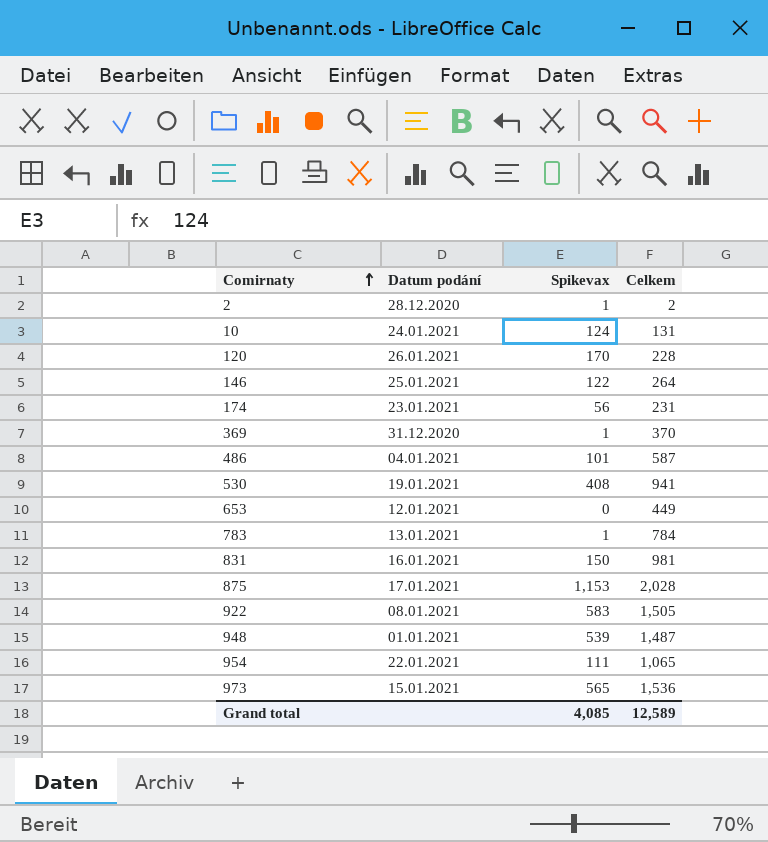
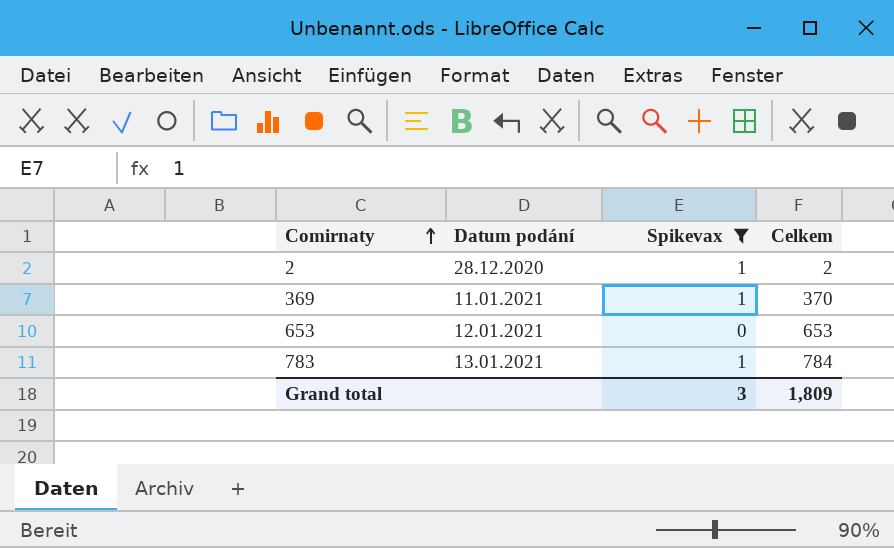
filter: none -> Spikevax <= 1
369 | Datum podání: 31.12.2020 -> 11.01.2021
653 | Celkem: 449 -> 653
Grand total | Spikevax: 4,085 -> 3
Grand total | Celkem: 12,589 -> 1,809

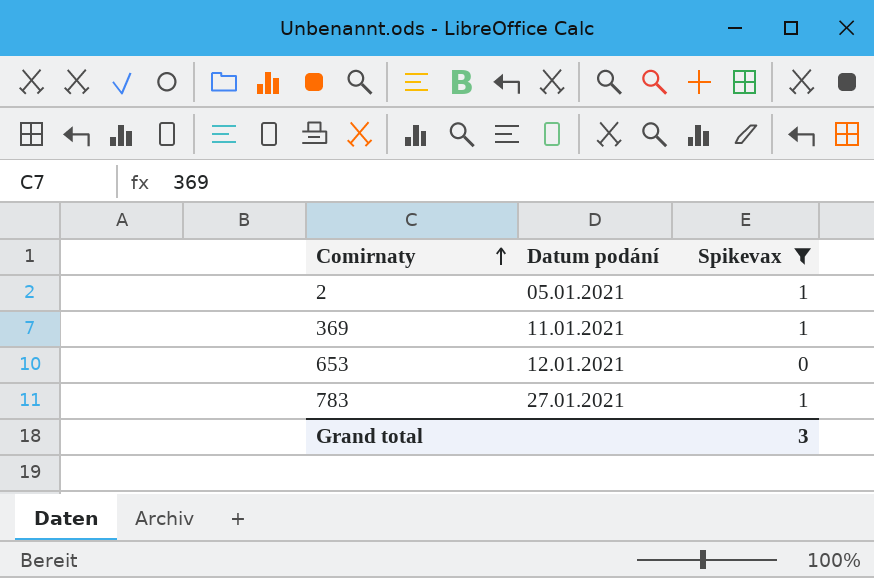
column Celkem | position: 4 -> none
2 | Datum podání: 28.12.2020 -> 05.01.2021
783 | Datum podání: 13.01.2021 -> 27.01.2021

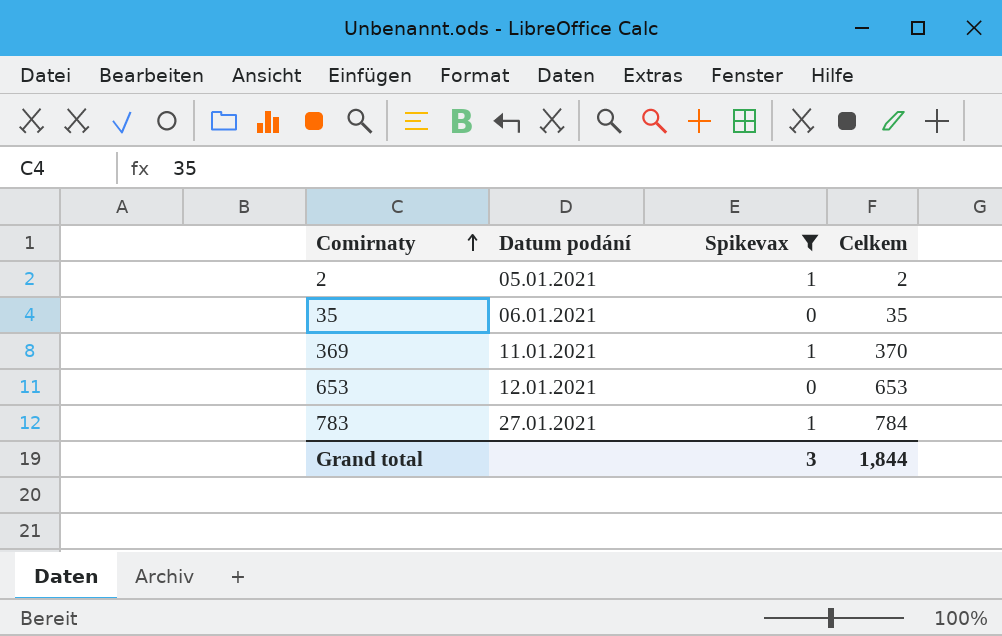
column Celkem | position: none -> 4
row 35: none -> 06.01.2021 | 0 | 35

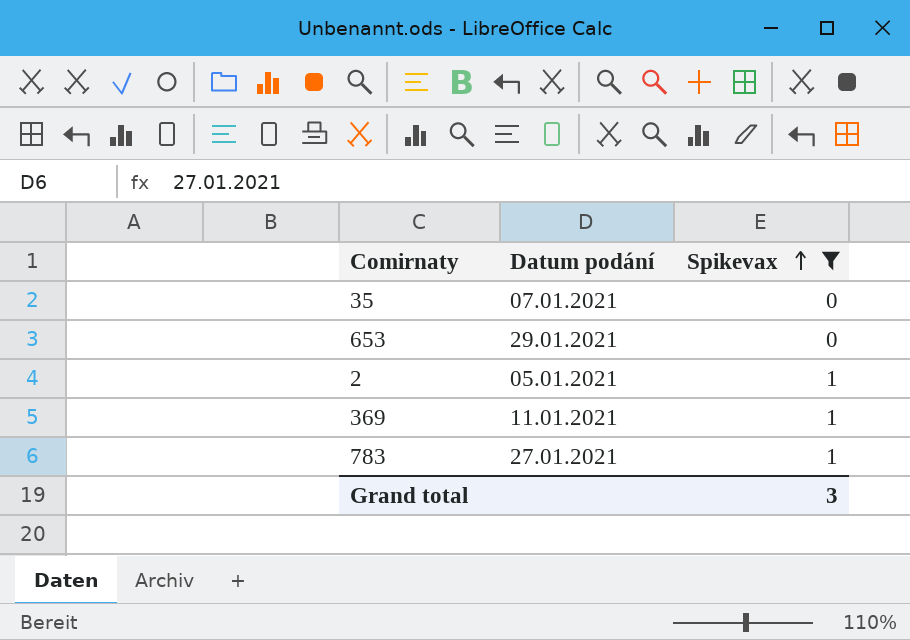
row order: Comirnaty ascending -> Spikevax ascending
column Celkem | position: 4 -> none
35 | Datum podání: 06.01.2021 -> 07.01.2021
653 | Datum podání: 12.01.2021 -> 29.01.2021

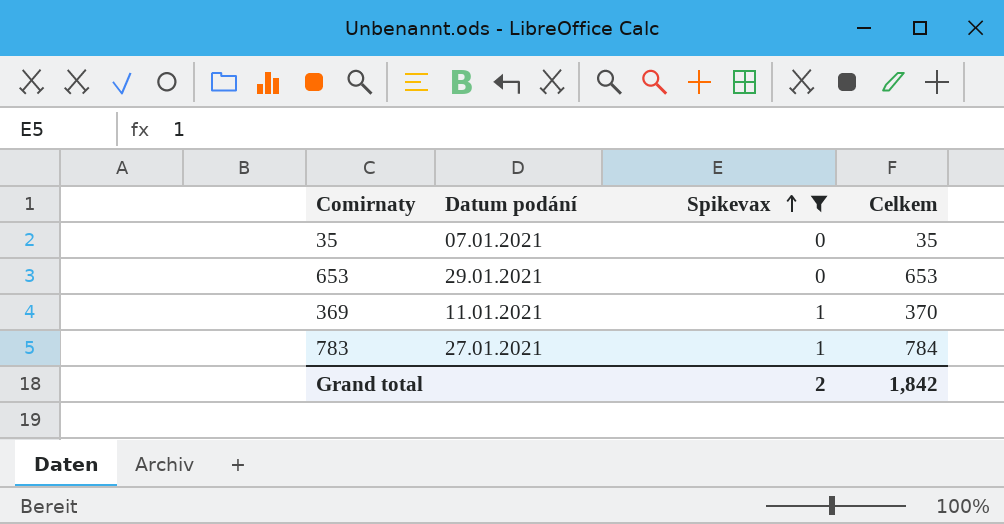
column Celkem | position: none -> 4
row 2: 05.01.2021 | 1 -> none
Grand total | Spikevax: 3 -> 2

